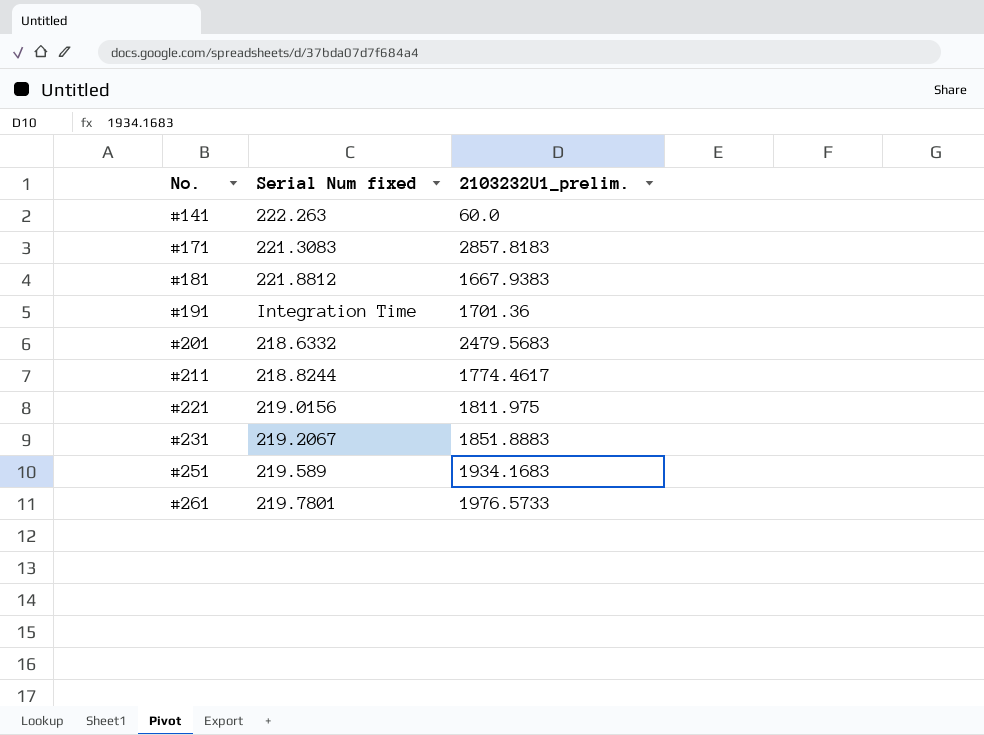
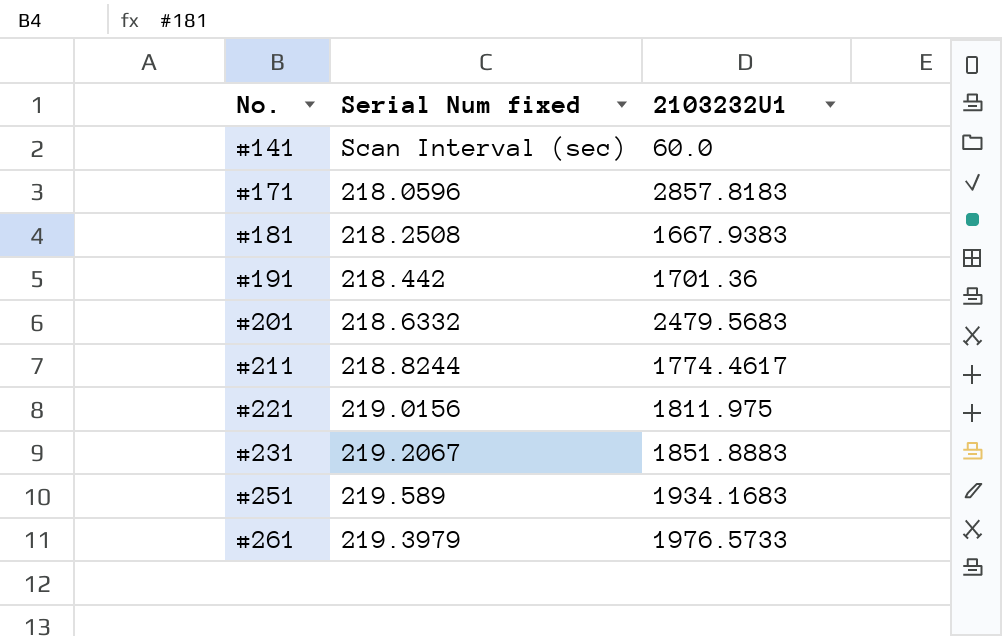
column name: 2103232U1_prelim. -> 2103232U1
#141 | Serial Num fixed: 222.263 -> Scan Interval (sec)
#171 | Serial Num fixed: 221.3083 -> 218.0596
#181 | Serial Num fixed: 221.8812 -> 218.2508
#191 | Serial Num fixed: Integration Time -> 218.442
#261 | Serial Num fixed: 219.7801 -> 219.3979

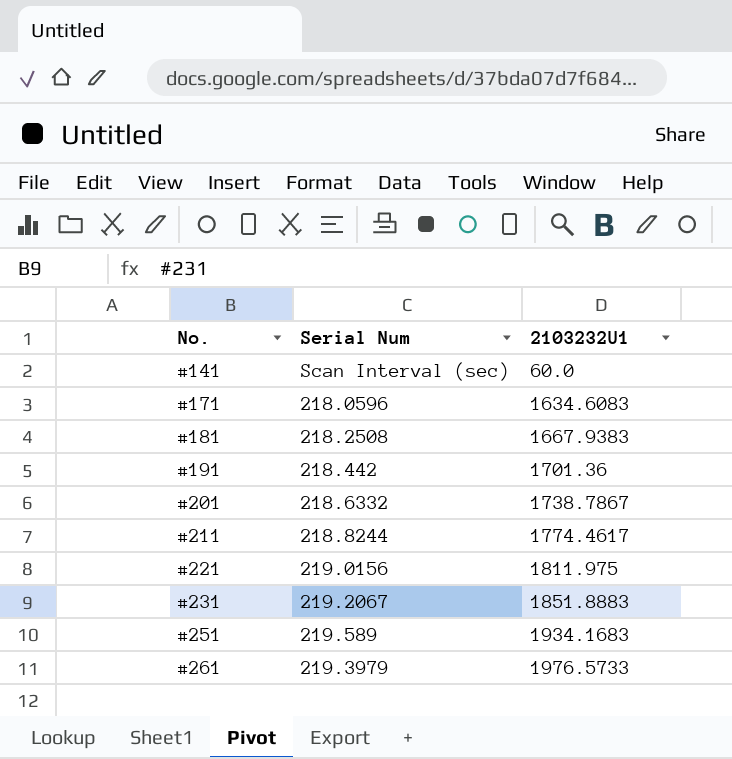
column name: Serial Num fixed -> Serial Num
#171 | 2103232U1: 2857.8183 -> 1634.6083
#201 | 2103232U1: 2479.5683 -> 1738.7867

